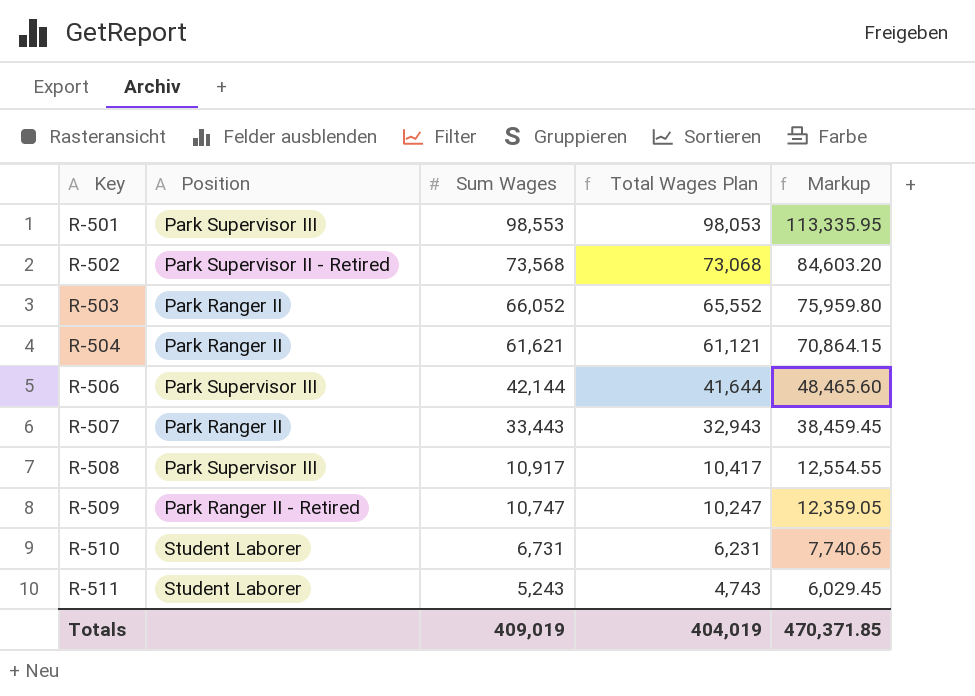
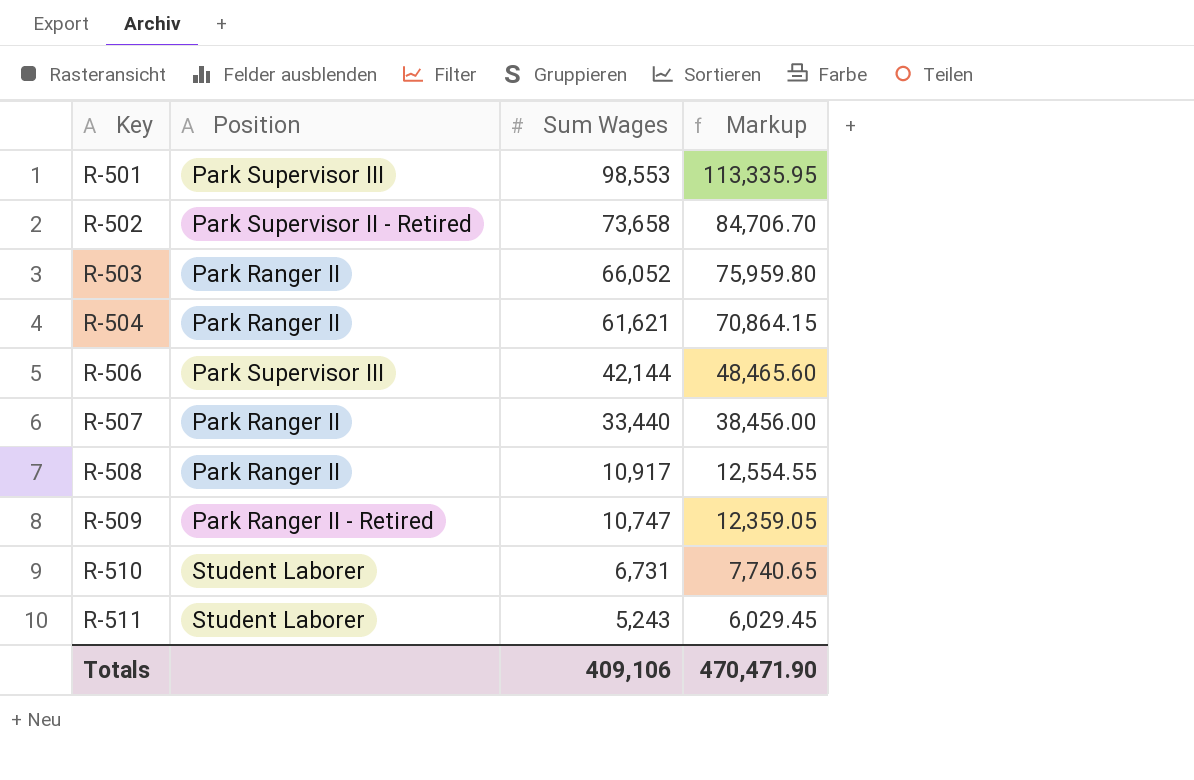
column Total Wages Plan | formula: [Sum Wages] - 500 -> none
R-502 | Sum Wages: 73,568 -> 73,658
R-502 | Markup: 84,603.20 -> 84,706.70
R-507 | Sum Wages: 33,443 -> 33,440
R-507 | Markup: 38,459.45 -> 38,456.00
R-508 | Position: Park Supervisor III -> Park Ranger II
Totals | Sum Wages: 409,019 -> 409,106
Totals | Markup: 470,371.85 -> 470,471.90

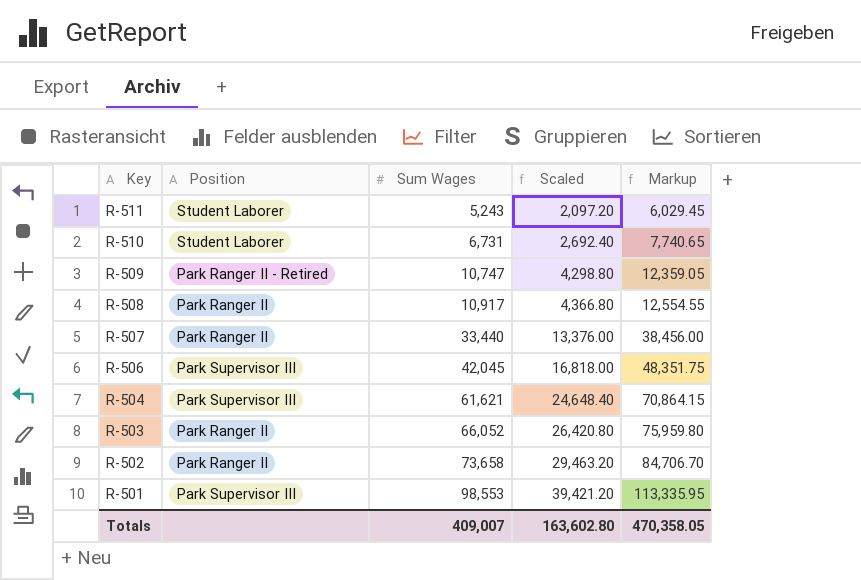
row order: Key ascending -> Key descending
column Scaled | formula: none -> [Sum Wages] * 0.4
R-506 | Sum Wages: 42,144 -> 42,045
R-506 | Markup: 48,465.60 -> 48,351.75
R-504 | Position: Park Ranger II -> Park Supervisor III
R-502 | Position: Park Supervisor II - Retired -> Park Ranger II
Totals | Sum Wages: 409,106 -> 409,007
Totals | Markup: 470,471.90 -> 470,358.05

